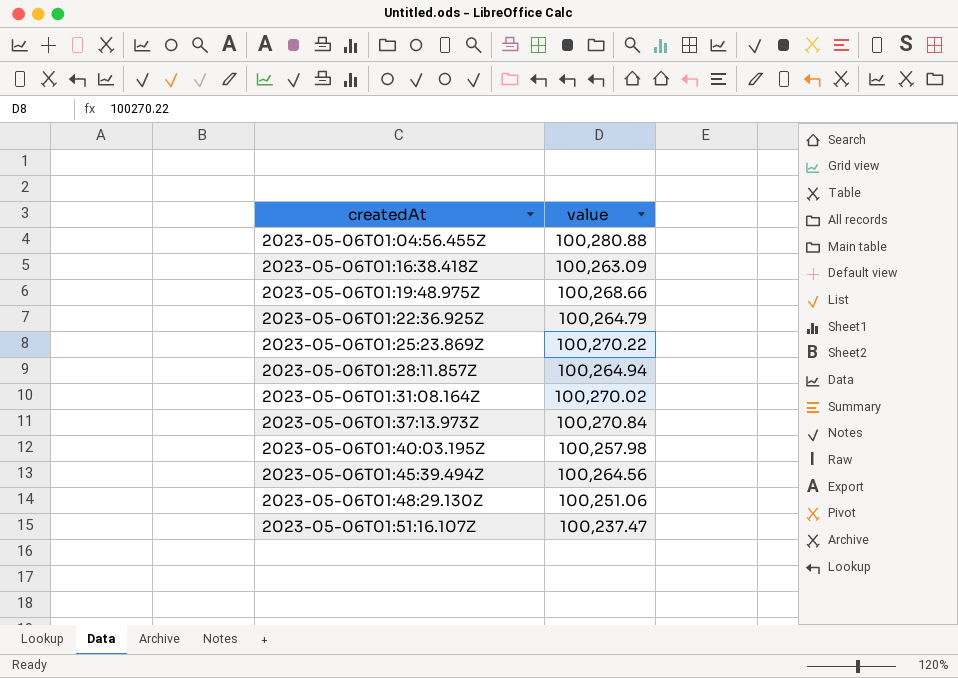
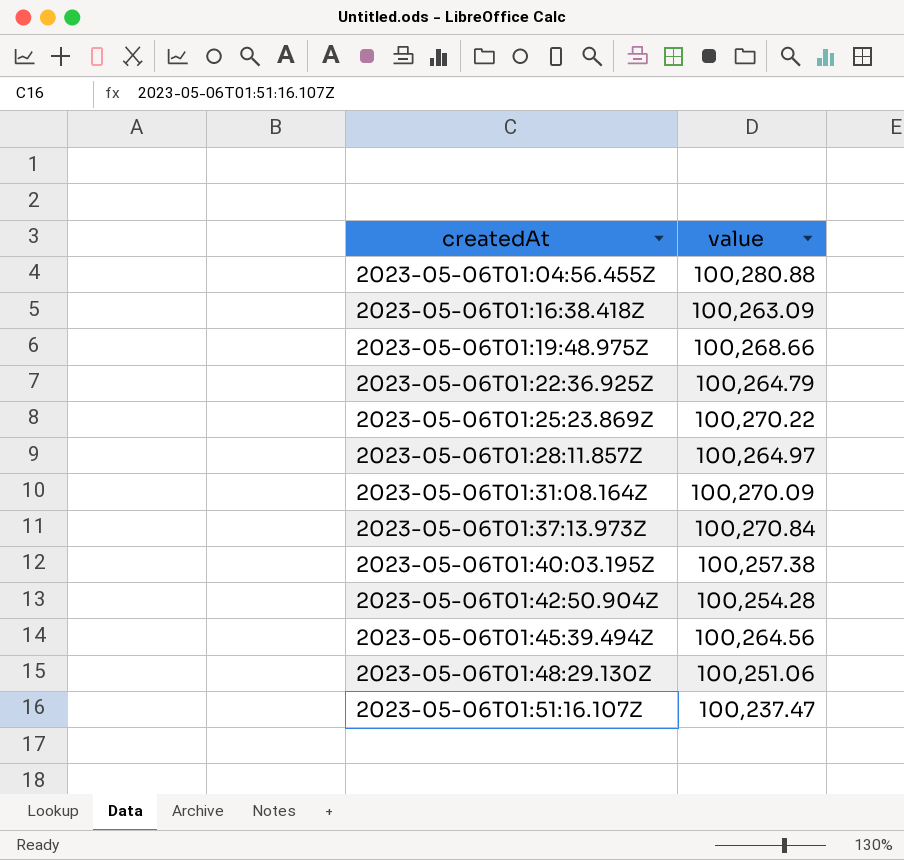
2023-05-06T01:28:11.857Z | value: 100,264.94 -> 100,264.97
2023-05-06T01:31:08.164Z | value: 100,270.02 -> 100,270.09
2023-05-06T01:40:03.195Z | value: 100,257.98 -> 100,257.38
row 2023-05-06T01:42:50.904Z: none -> 100,254.28

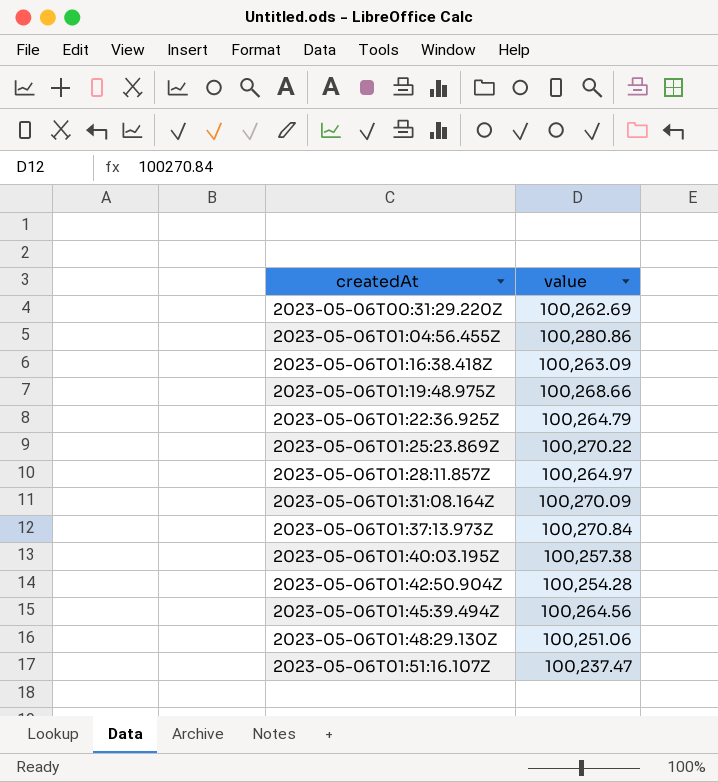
row 2023-05-06T00:31:29.220Z: none -> 100,262.69
2023-05-06T01:04:56.455Z | value: 100,280.88 -> 100,280.86

